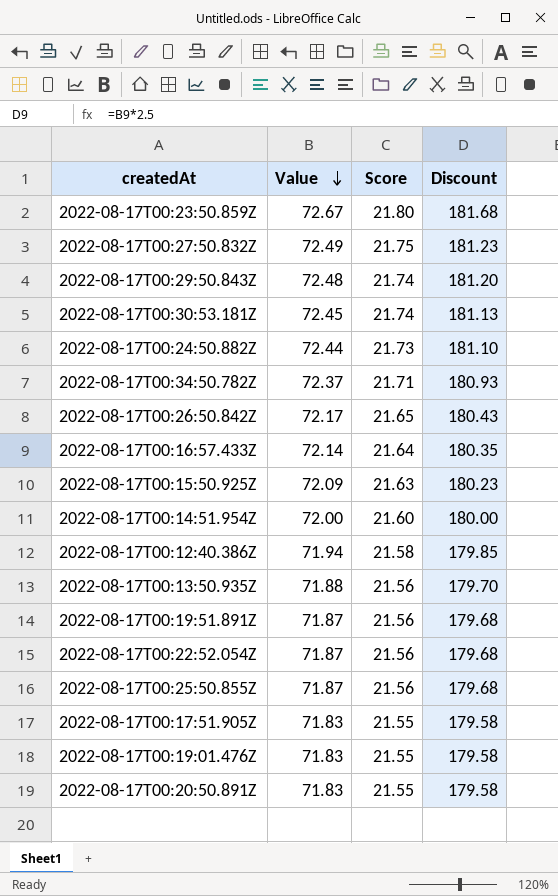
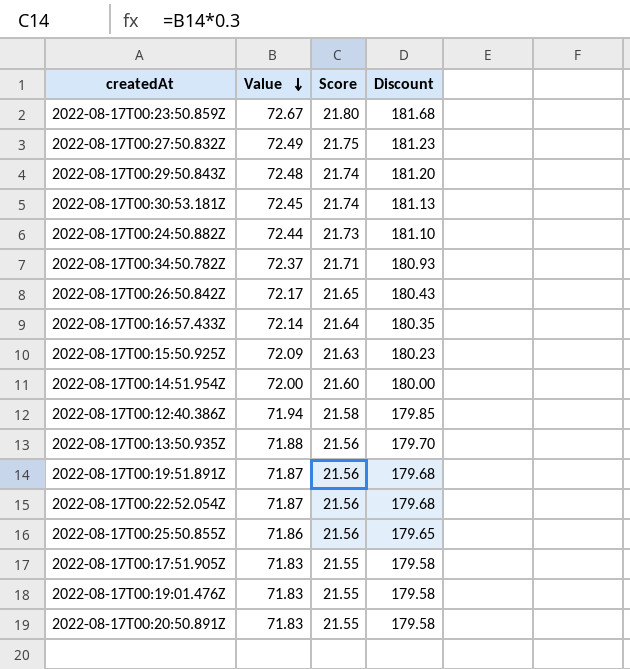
2022-08-17T00:25:50.855Z | Value: 71.87 -> 71.86
2022-08-17T00:25:50.855Z | Discount: 179.68 -> 179.65

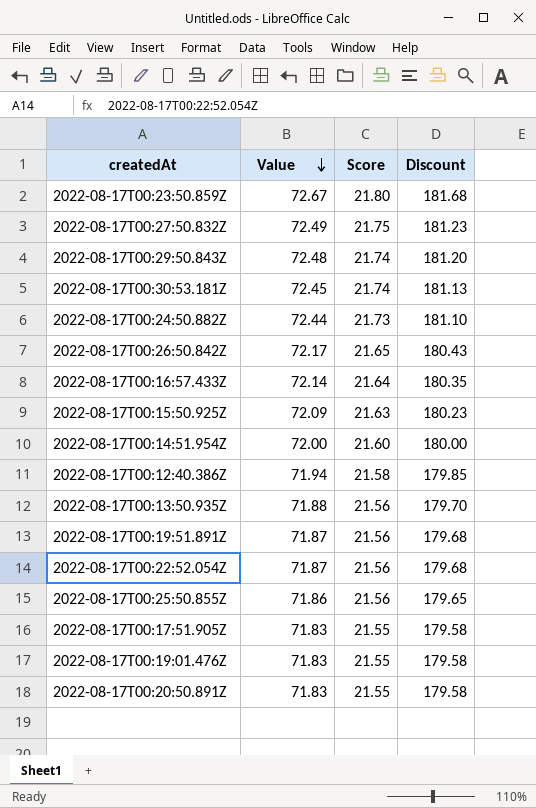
row 2022-08-17T00:34:50.782Z: 72.37 | 21.71 | 180.93 -> none

